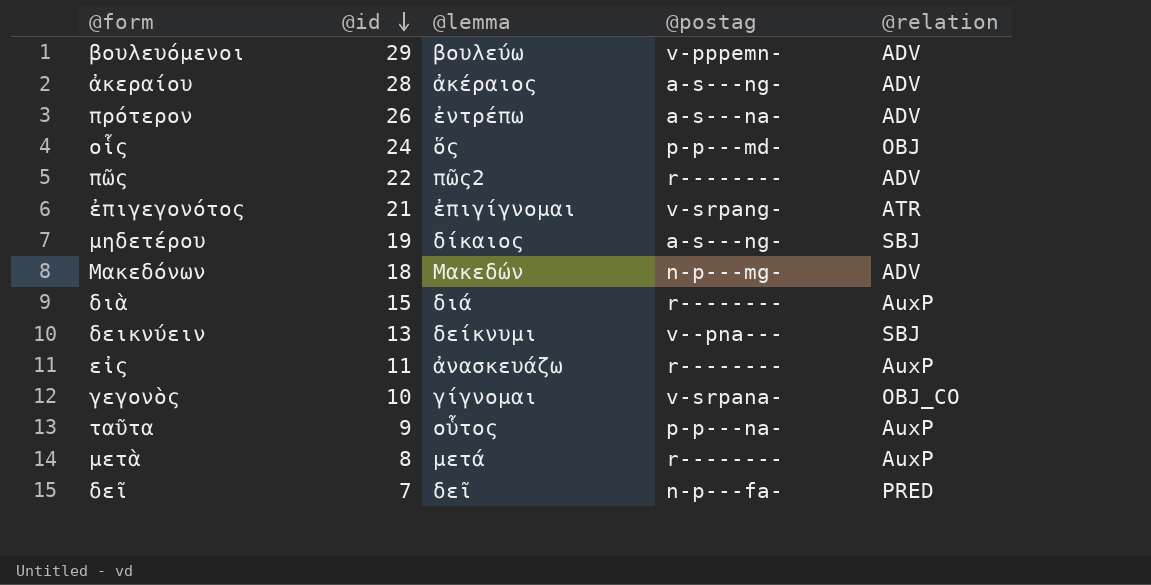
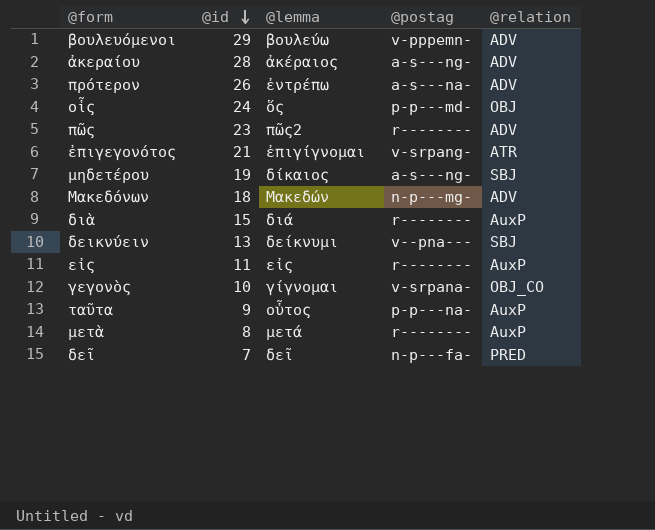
πῶς | @id: 22 -> 23
εἰς | @lemma: ἀνασκευάζω -> εἰς

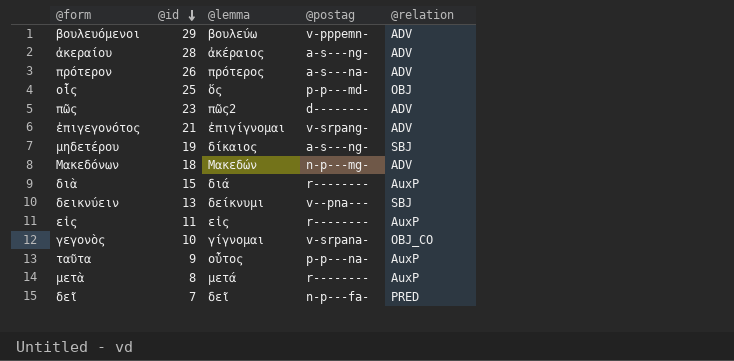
πρότερον | @lemma: ἐντρέπω -> πρότερος
οἷς | @id: 24 -> 25
πῶς | @postag: r-------- -> d--------
ἐπιγεγονότος | @relation: ATR -> ADV

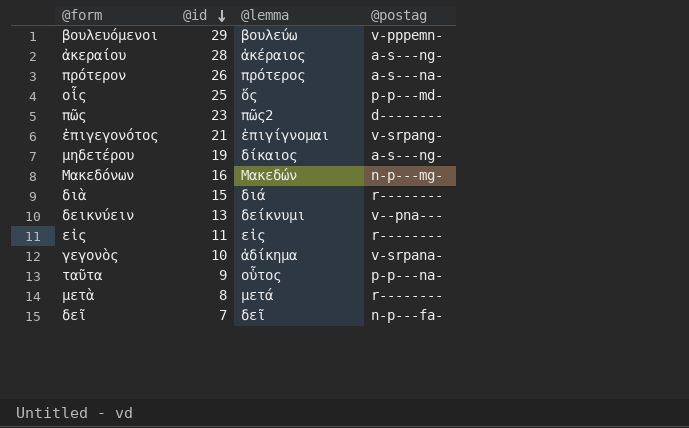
column @relation | position: 5 -> none
Μακεδόνων | @id: 18 -> 16
γεγονὸς | @lemma: γίγνομαι -> ἀδίκημα

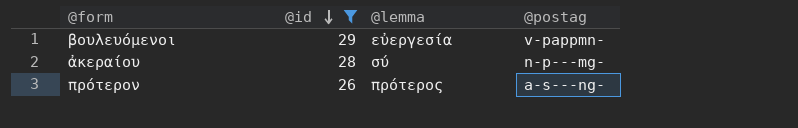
filter: none -> @id >= 26
βουλευόμενοι | @lemma: βουλεύω -> εὐεργεσία
βουλευόμενοι | @postag: v-pppemn- -> v-pappmn-
ἀκεραίου | @lemma: ἀκέραιος -> σύ
ἀκεραίου | @postag: a-s---ng- -> n-p---mg-
πρότερον | @postag: a-s---na- -> a-s---ng-

